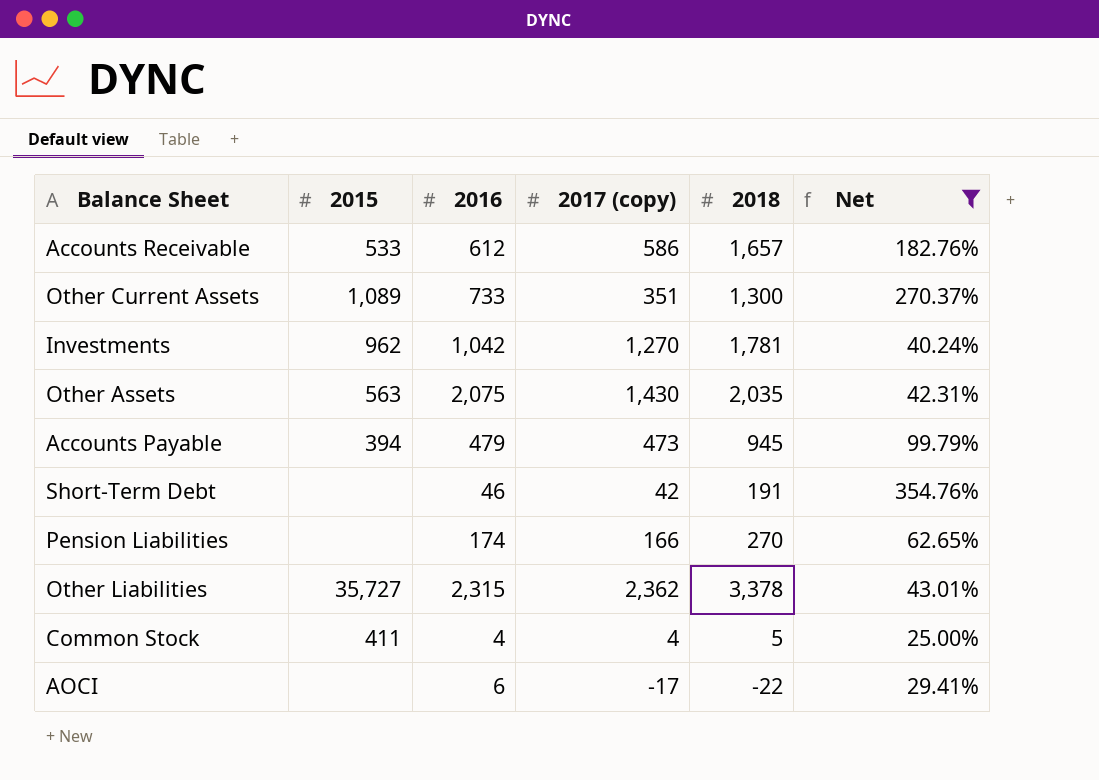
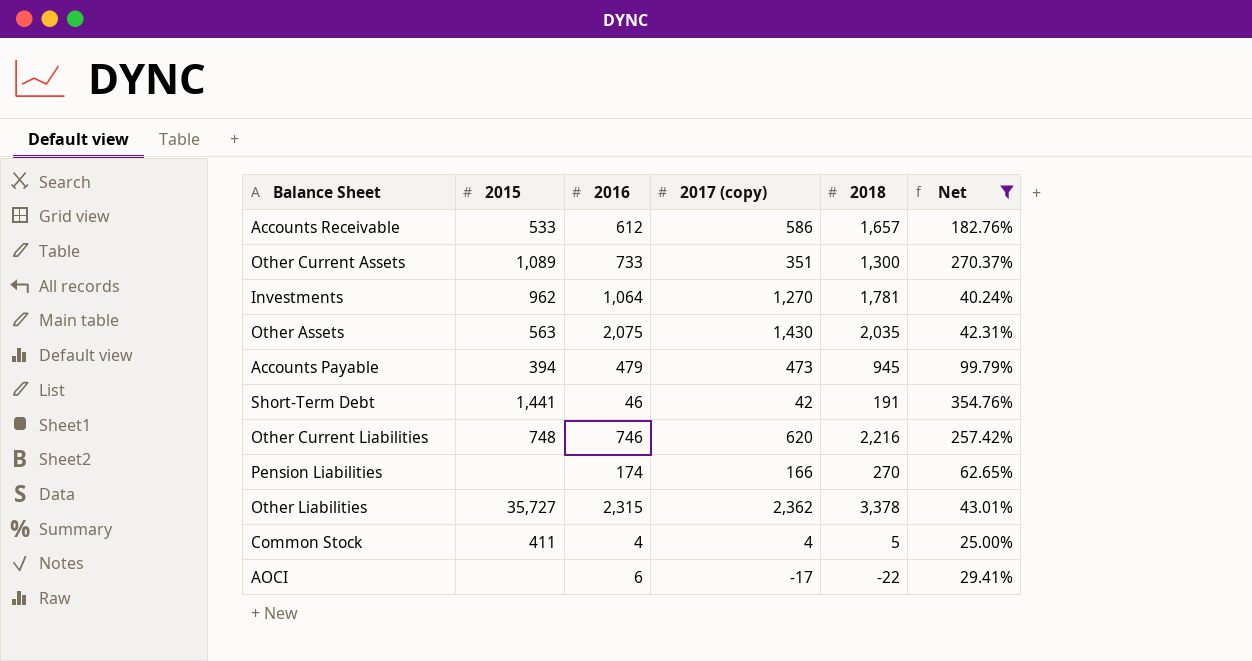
Investments | 2016: 1,042 -> 1,064
Short-Term Debt | 2015: none -> 1,441
row Other Current Liabilities: none -> 748 | 746 | 620 | 2,216 | 257.42%

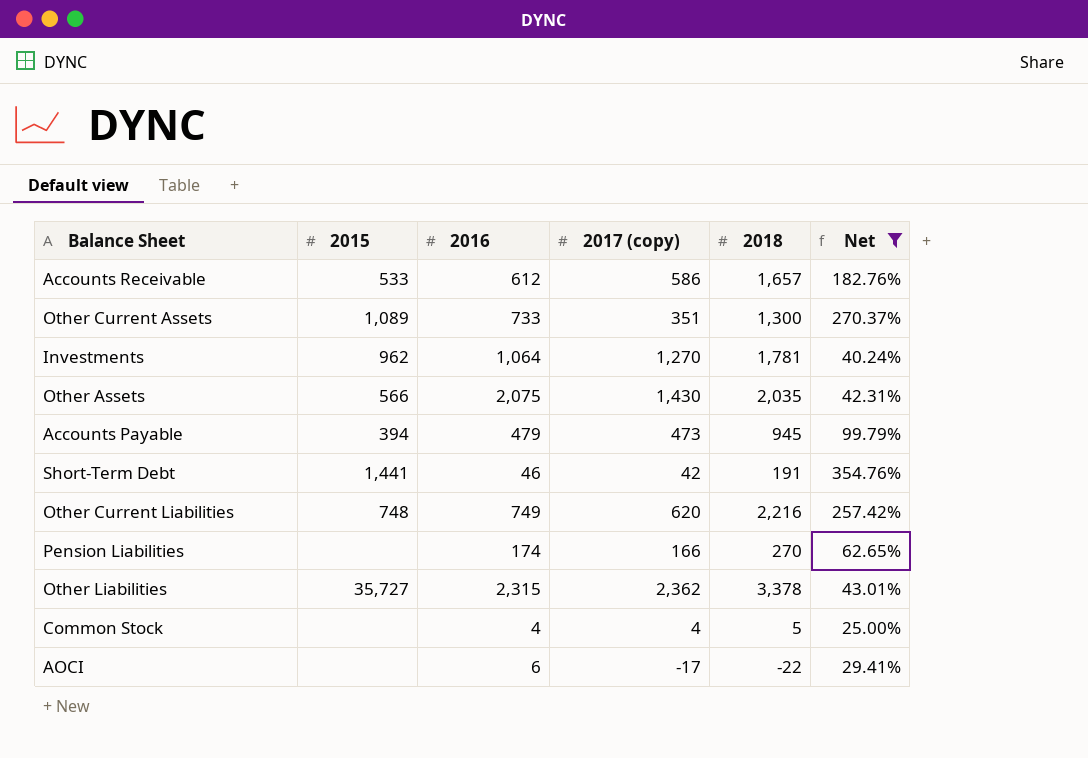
Other Assets | 2015: 563 -> 566
Other Current Liabilities | 2016: 746 -> 749
Common Stock | 2015: 411 -> none

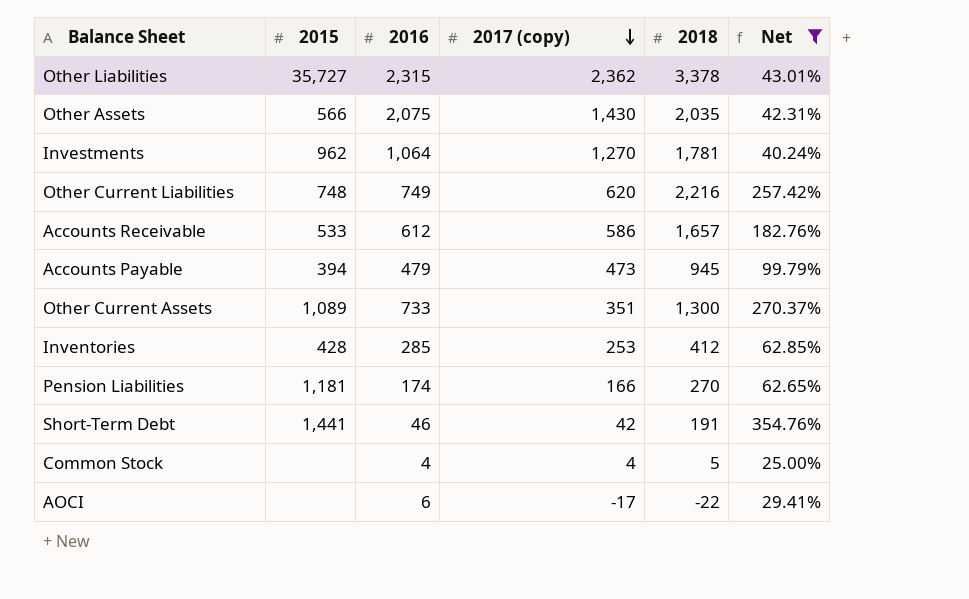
row order: none -> 2017 (copy) descending
row Inventories: none -> 428 | 285 | 253 | 412 | 62.85%
Pension Liabilities | 2015: none -> 1,181

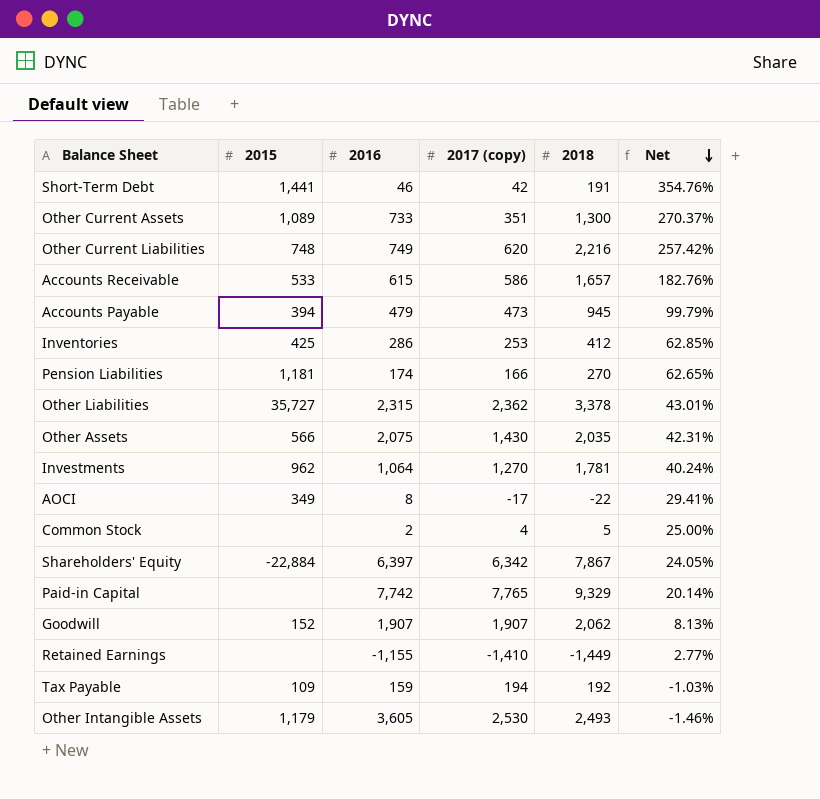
filter: Net >= 25.00% -> none
row order: 2017 (copy) descending -> Net descending
Accounts Receivable | 2016: 612 -> 615
Inventories | 2015: 428 -> 425
Inventories | 2016: 285 -> 286
AOCI | 2015: none -> 349
AOCI | 2016: 6 -> 8
Common Stock | 2016: 4 -> 2

